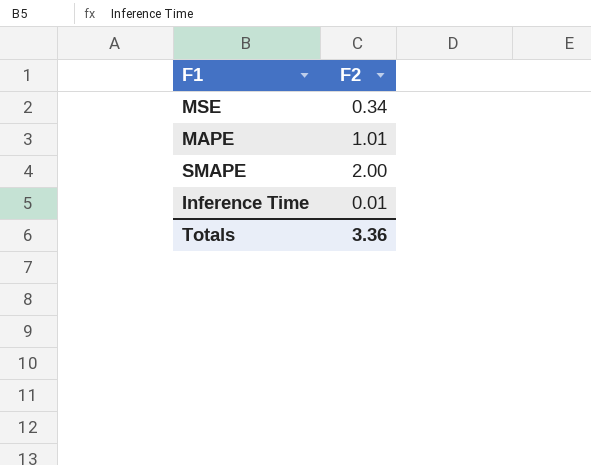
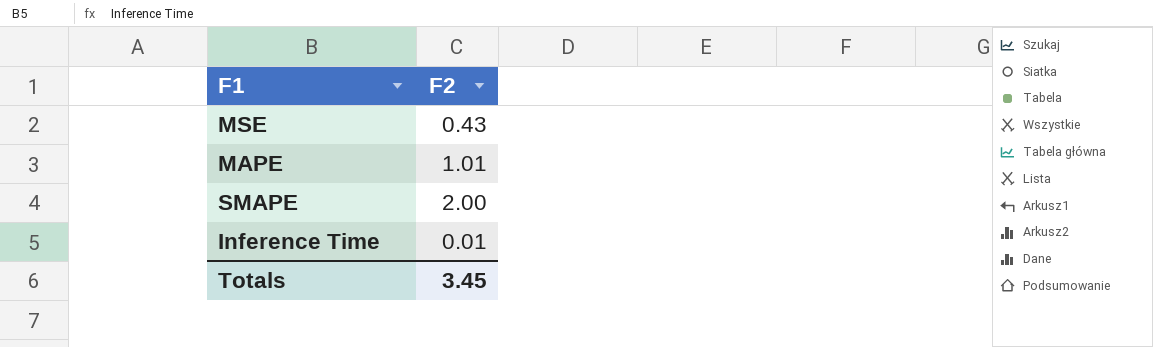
MSE | F2: 0.34 -> 0.43
Totals | F2: 3.36 -> 3.45

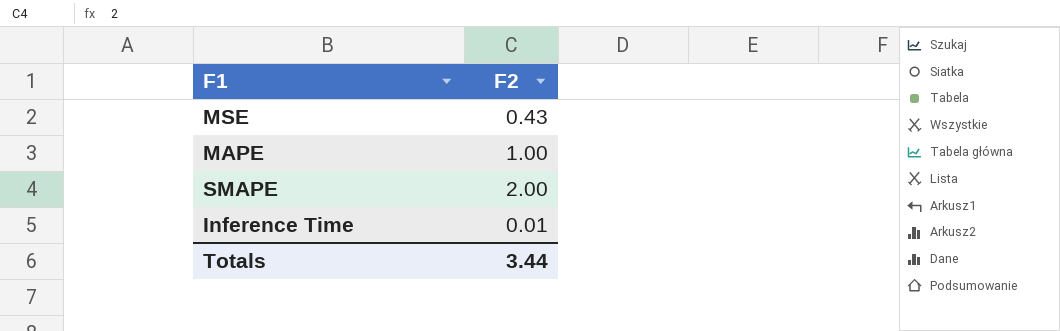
MAPE | F2: 1.01 -> 1.00
Totals | F2: 3.45 -> 3.44

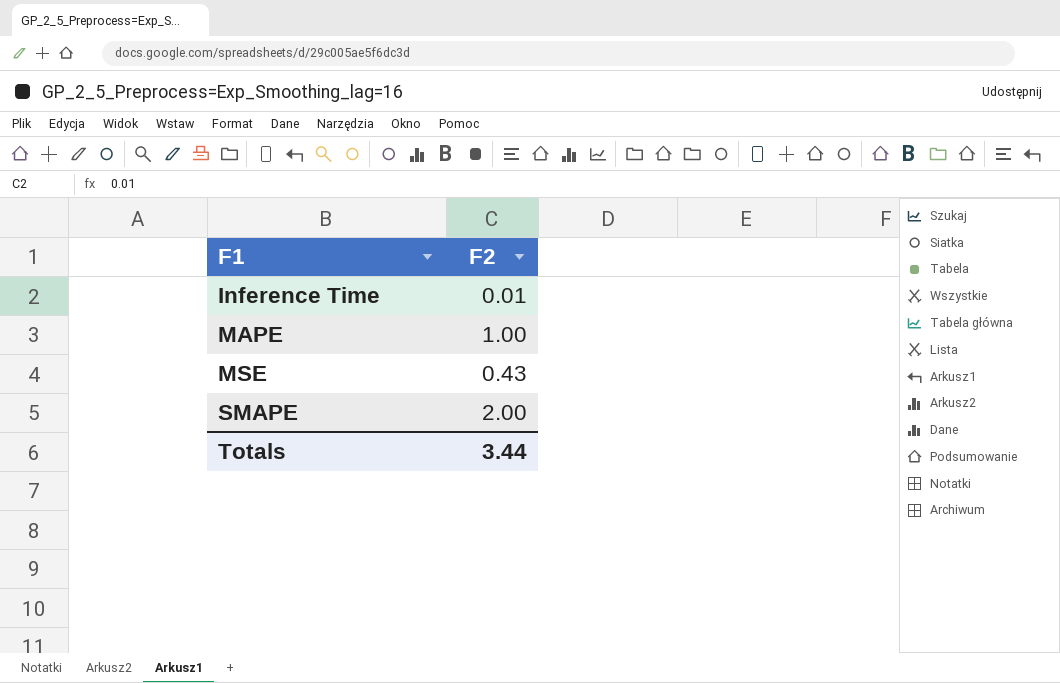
row order: none -> F1 ascending

